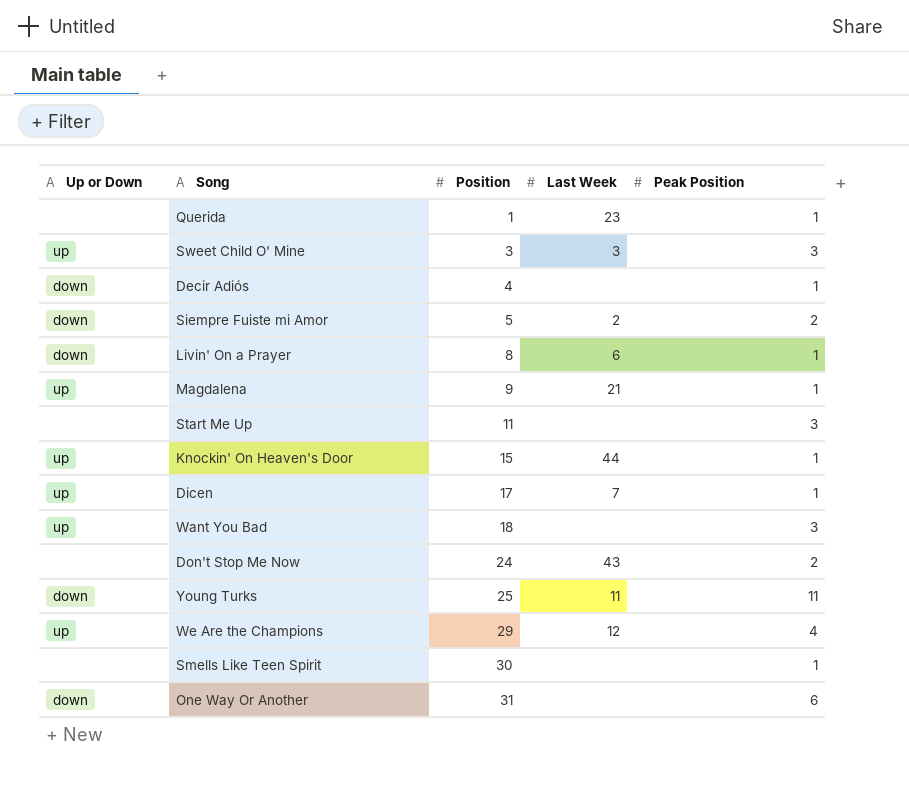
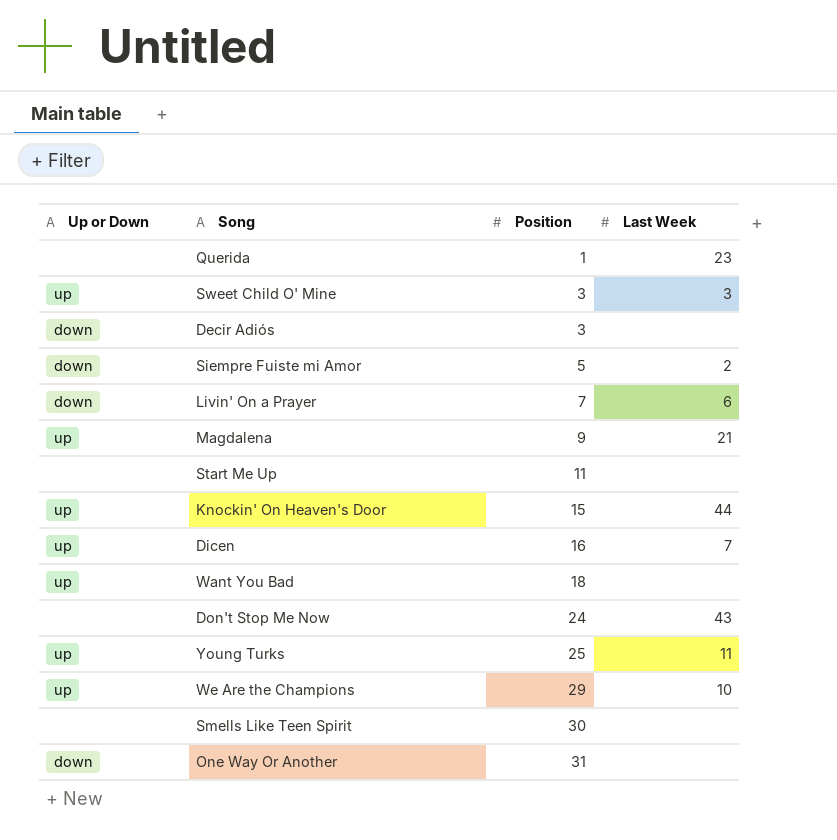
column Peak Position | position: 5 -> none
Decir Adiós | Position: 4 -> 3
Livin' On a Prayer | Position: 8 -> 7
Dicen | Position: 17 -> 16
Young Turks | Up or Down: down -> up
We Are the Champions | Last Week: 12 -> 10

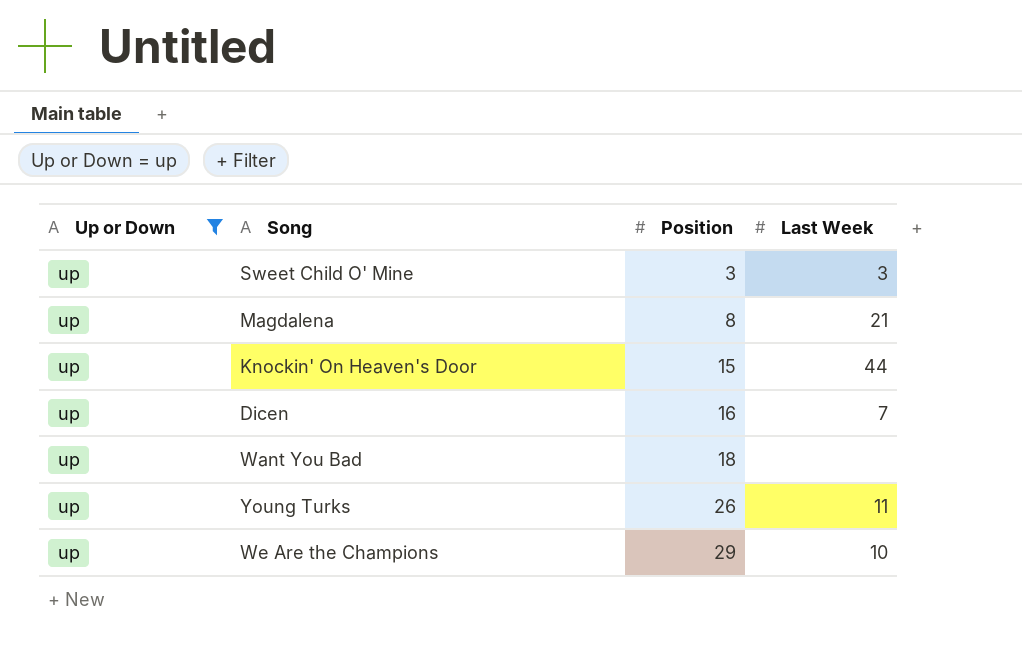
filter: none -> Up or Down = up
Magdalena | Position: 9 -> 8
Young Turks | Position: 25 -> 26

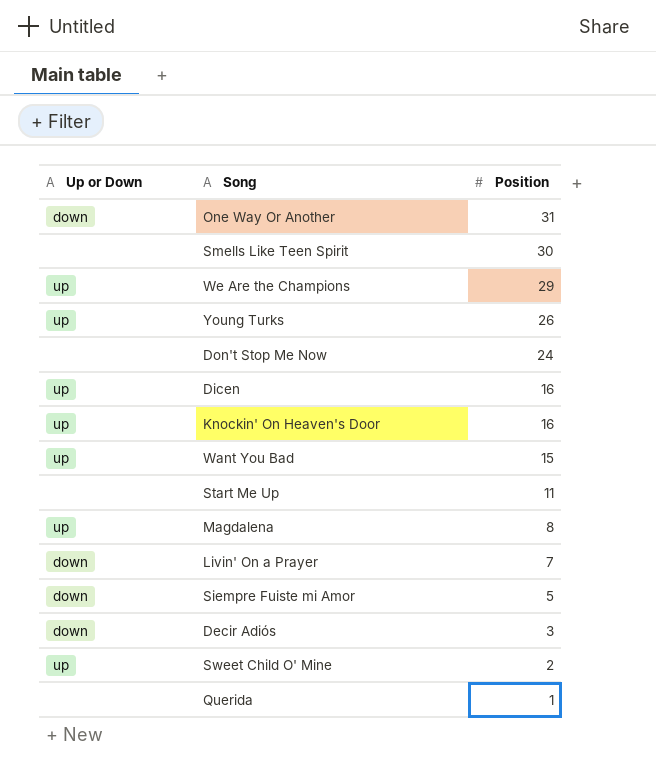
filter: Up or Down = up -> none
row order: Position ascending -> Position descending
column Last Week | position: 4 -> none
Knockin' On Heaven's Door | Position: 15 -> 16
Want You Bad | Position: 18 -> 15
Sweet Child O' Mine | Position: 3 -> 2

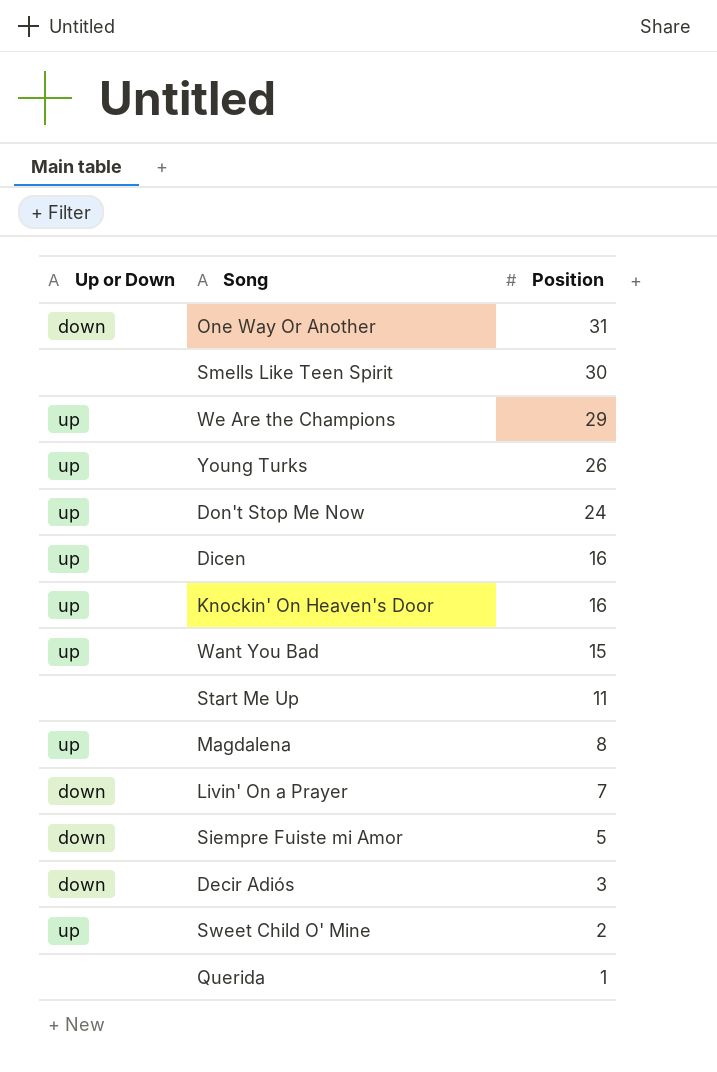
Don't Stop Me Now | Up or Down: none -> up

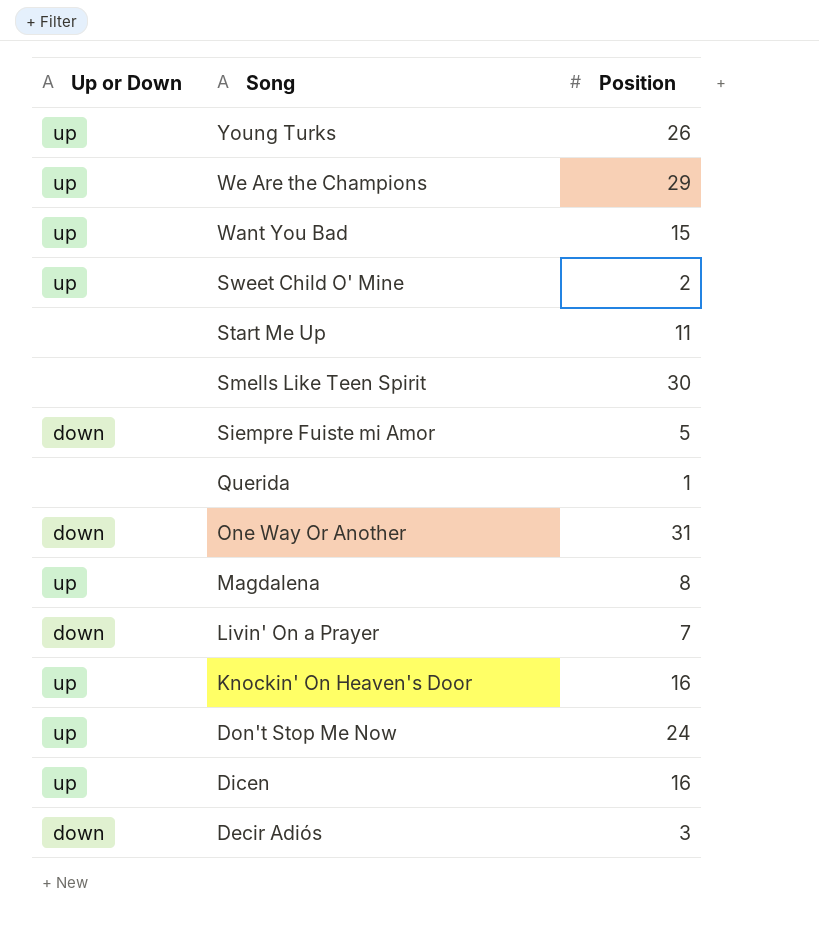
row order: Position descending -> Song descending

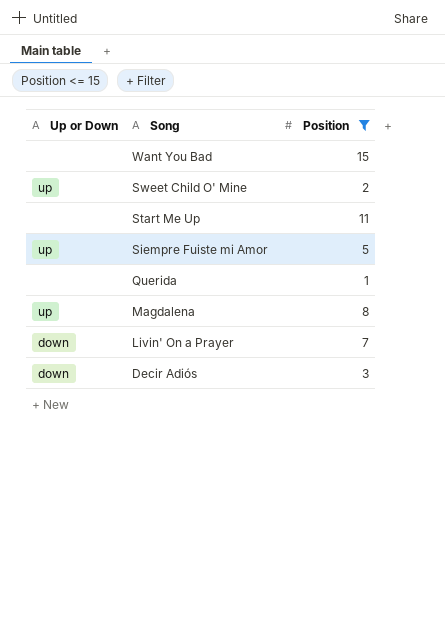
filter: none -> Position <= 15
Want You Bad | Up or Down: up -> none
Siempre Fuiste mi Amor | Up or Down: down -> up

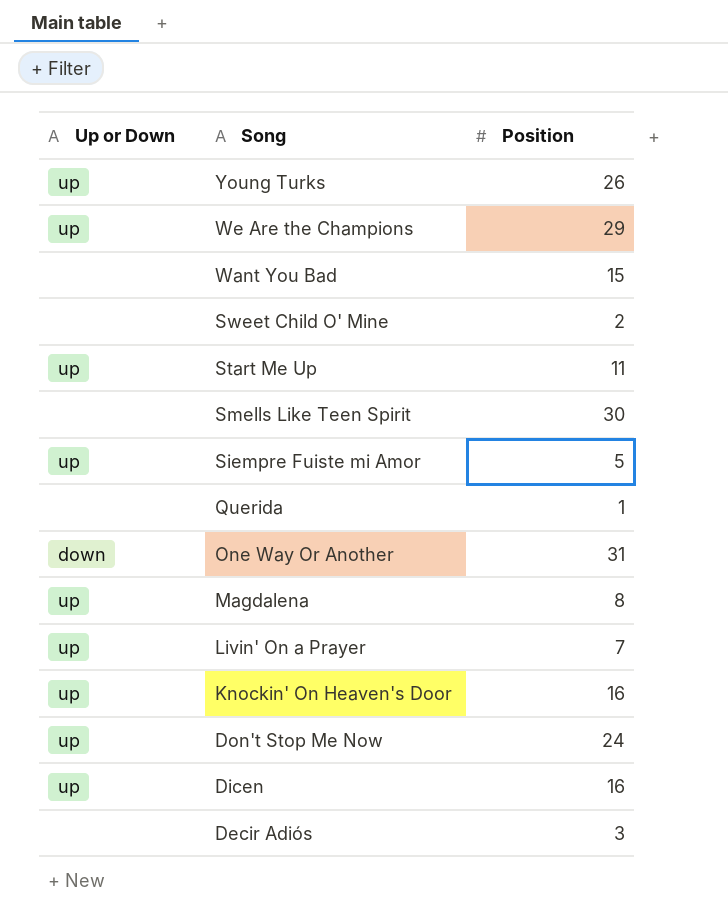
filter: Position <= 15 -> none
Sweet Child O' Mine | Up or Down: up -> none
Start Me Up | Up or Down: none -> up
Livin' On a Prayer | Up or Down: down -> up
Decir Adiós | Up or Down: down -> none

